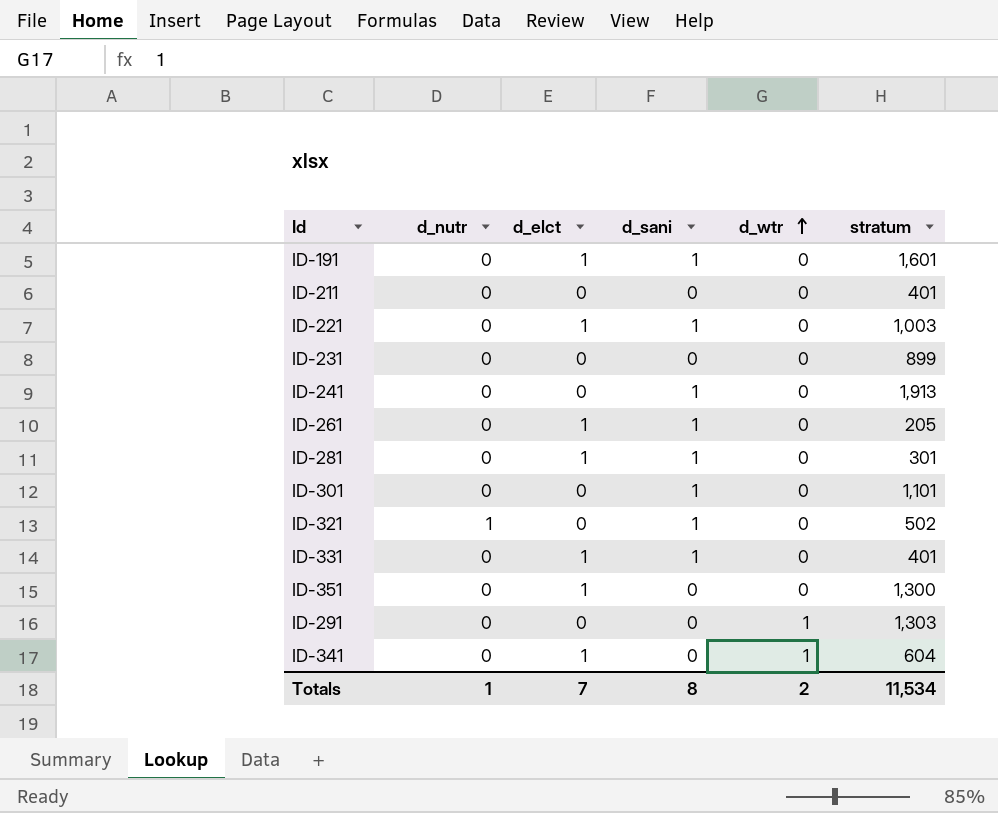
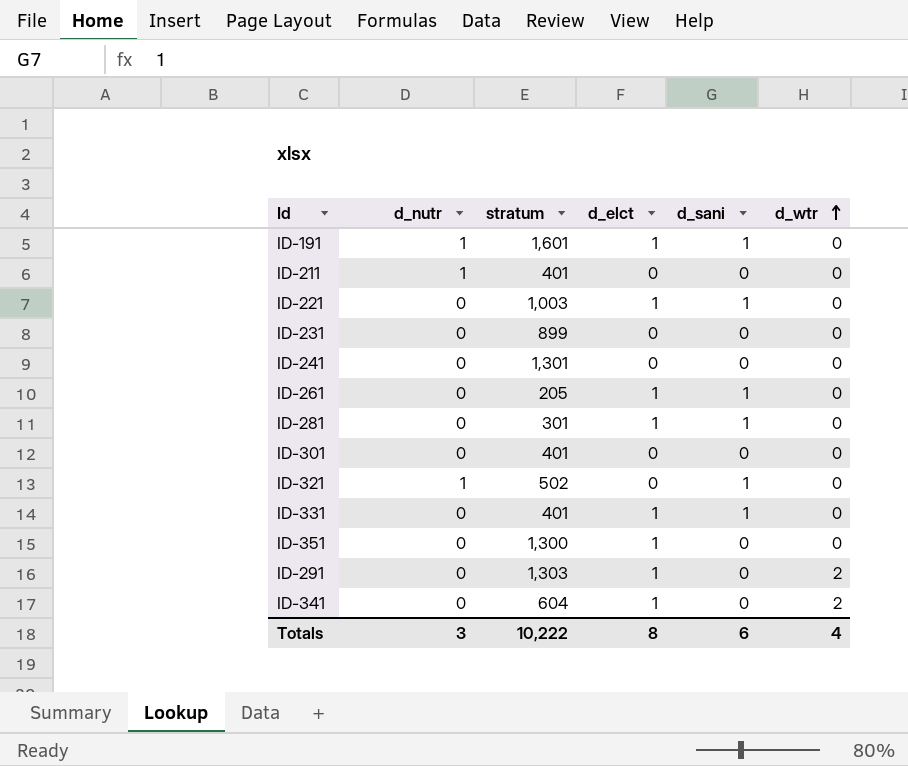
column stratum | position: 6 -> 3
ID-191 | d_nutr: 0 -> 1
ID-211 | d_nutr: 0 -> 1
ID-241 | stratum: 1,913 -> 1,301
ID-241 | d_sani: 1 -> 0
ID-301 | stratum: 1,101 -> 401
ID-301 | d_sani: 1 -> 0
ID-291 | d_elct: 0 -> 1
ID-291 | d_wtr: 1 -> 2
ID-341 | d_wtr: 1 -> 2
Totals | d_nutr: 1 -> 3
Totals | stratum: 11,534 -> 10,222
Totals | d_elct: 7 -> 8
Totals | d_sani: 8 -> 6
Totals | d_wtr: 2 -> 4

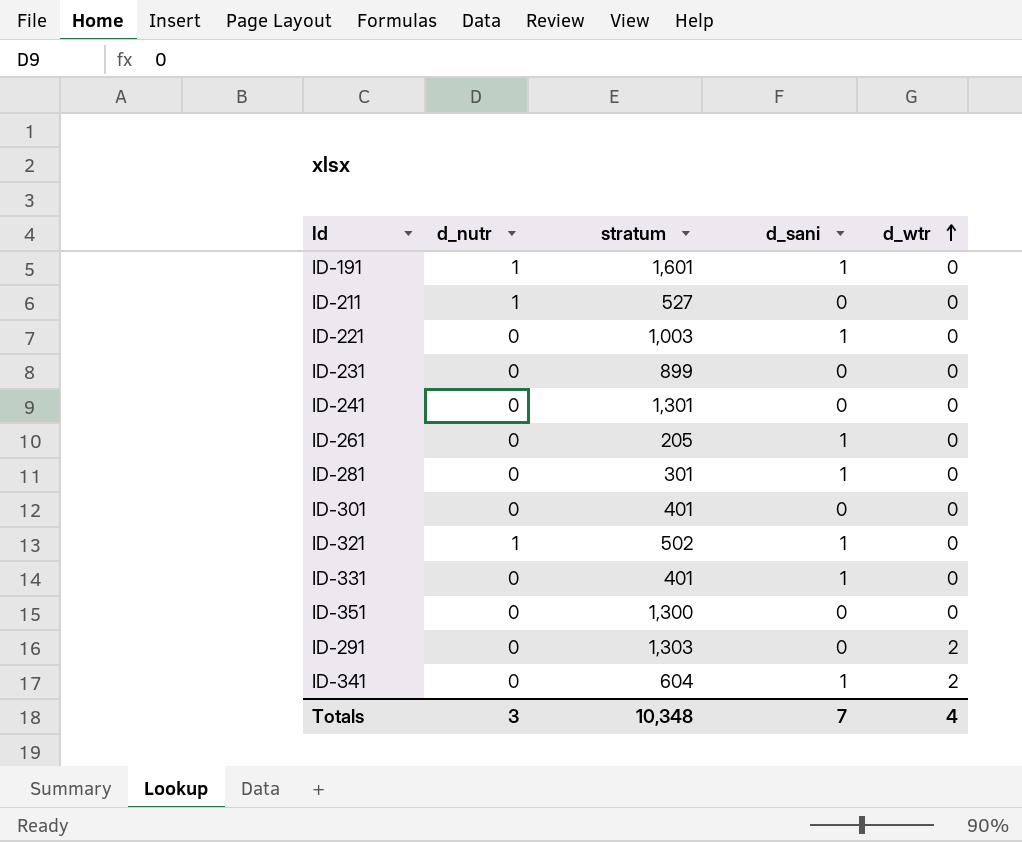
column d_elct | position: 4 -> none
ID-211 | stratum: 401 -> 527
ID-341 | d_sani: 0 -> 1
Totals | stratum: 10,222 -> 10,348
Totals | d_sani: 6 -> 7

